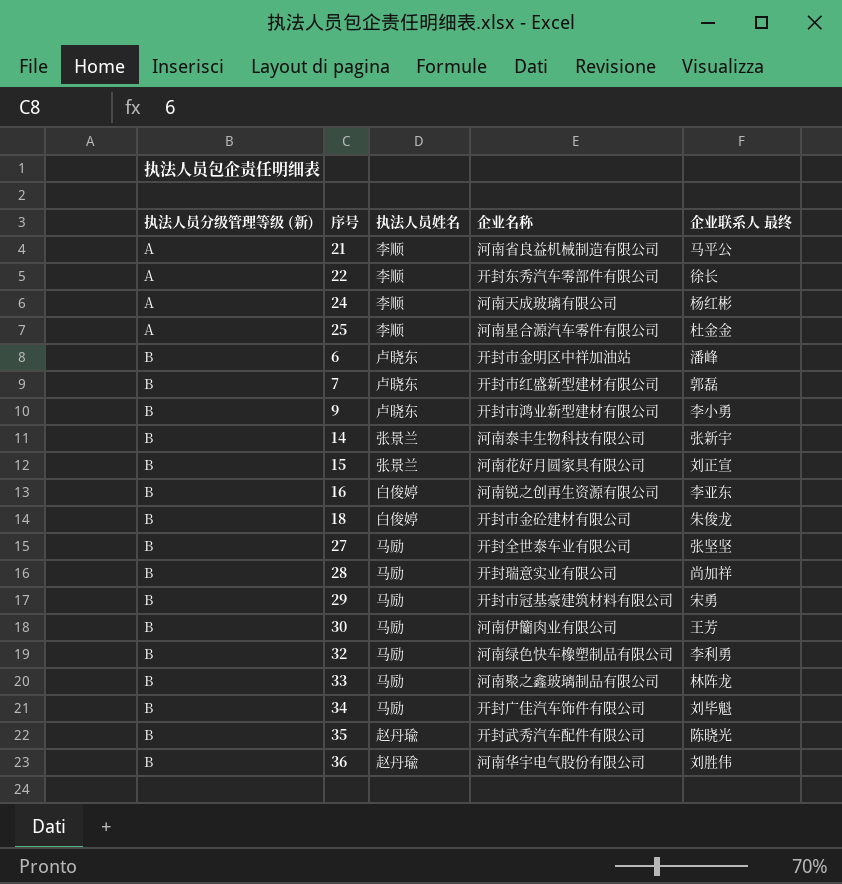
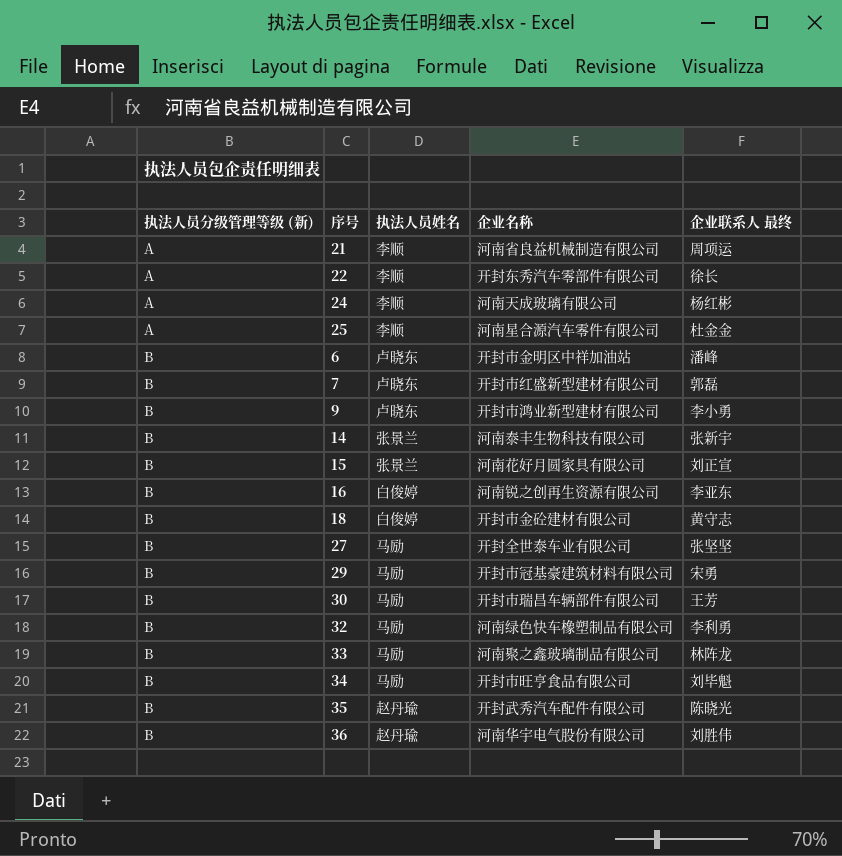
row 28: B | 马励 | 开封瑞意实业有限公司 | 尚加祥 -> none
21 | 企业联系人 最终: 马平公 -> 周项运
18 | 企业联系人 最终: 朱俊龙 -> 黄守志
30 | 企业名称: 河南伊籣肉业有限公司 -> 开封市瑞昌车辆部件有限公司
34 | 企业名称: 开封广佳汽车饰件有限公司 -> 开封市旺亨食品有限公司

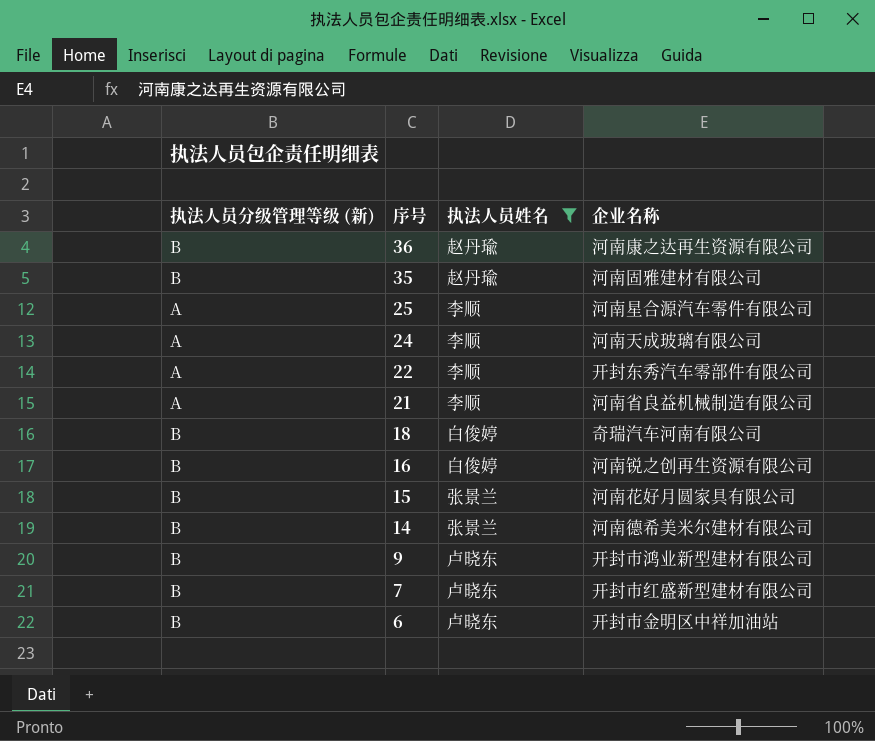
filter: none -> 执法人员姓名 != 马励
row order: 执法人员分级管理等级 (新) ascending -> 序号 descending
column 企业联系人 最终 | position: 5 -> none
36 | 企业名称: 河南华宇电气股份有限公司 -> 河南康之达再生资源有限公司
35 | 企业名称: 开封武秀汽车配件有限公司 -> 河南固雅建材有限公司
18 | 企业名称: 开封市金砼建材有限公司 -> 奇瑞汽车河南有限公司
14 | 企业名称: 河南泰丰生物科技有限公司 -> 河南德希美米尔建材有限公司

